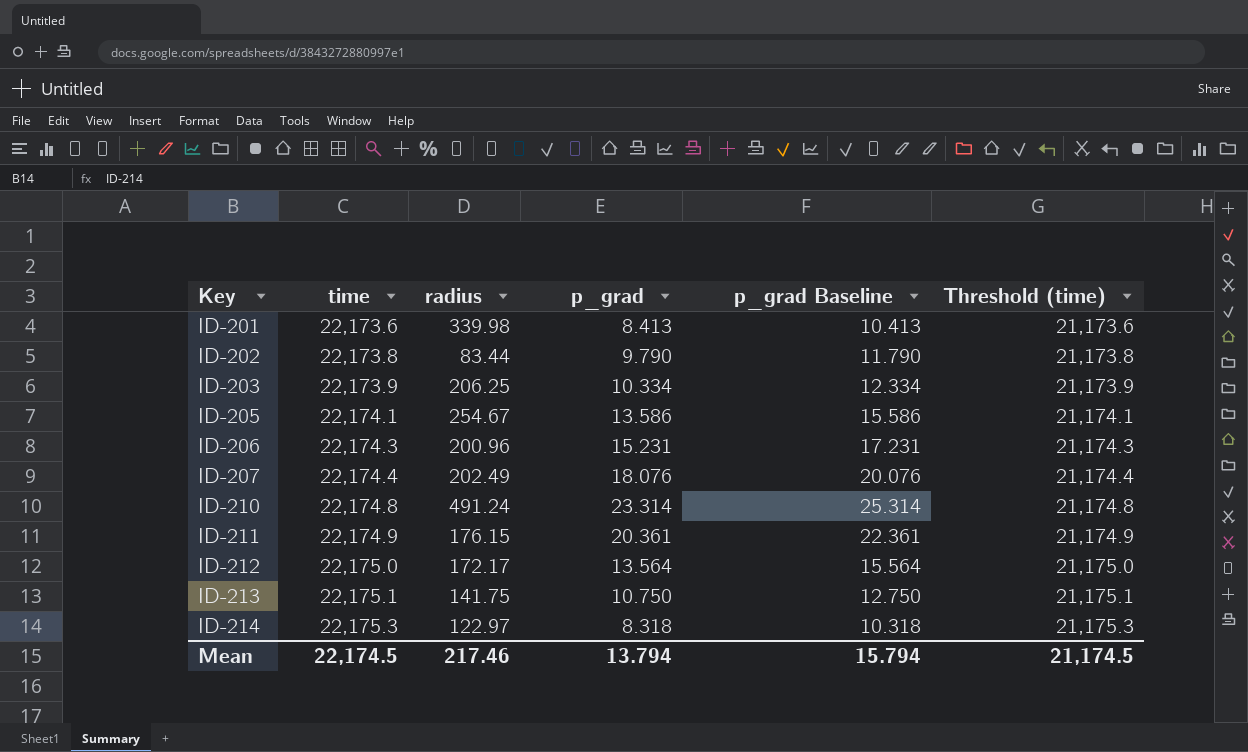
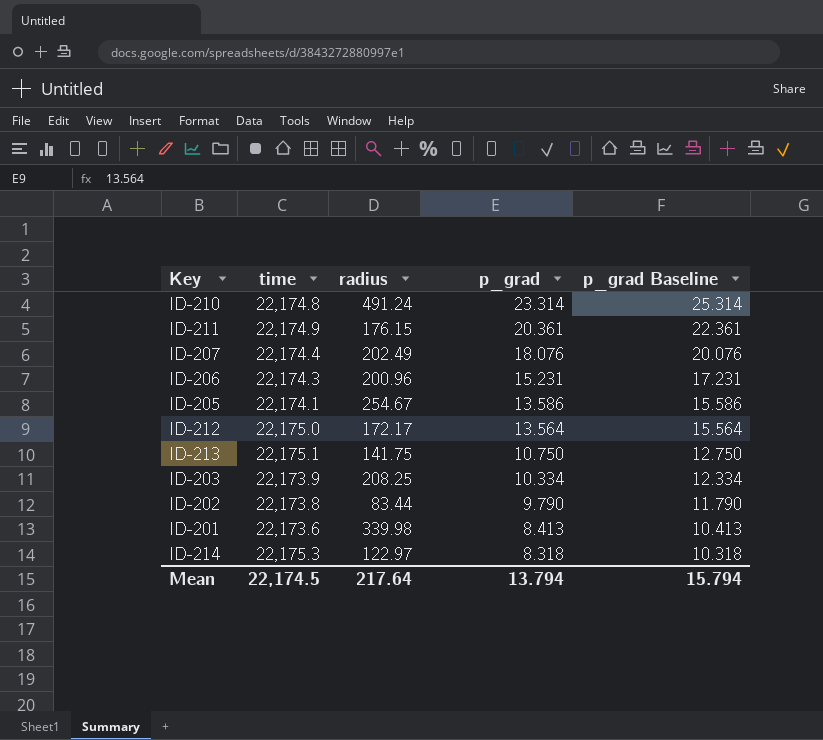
row order: Key ascending -> p_grad descending
column Threshold (time) | formula: [time] - 1000 -> none
ID-203 | radius: 206.25 -> 208.25
Mean | radius: 217.46 -> 217.64

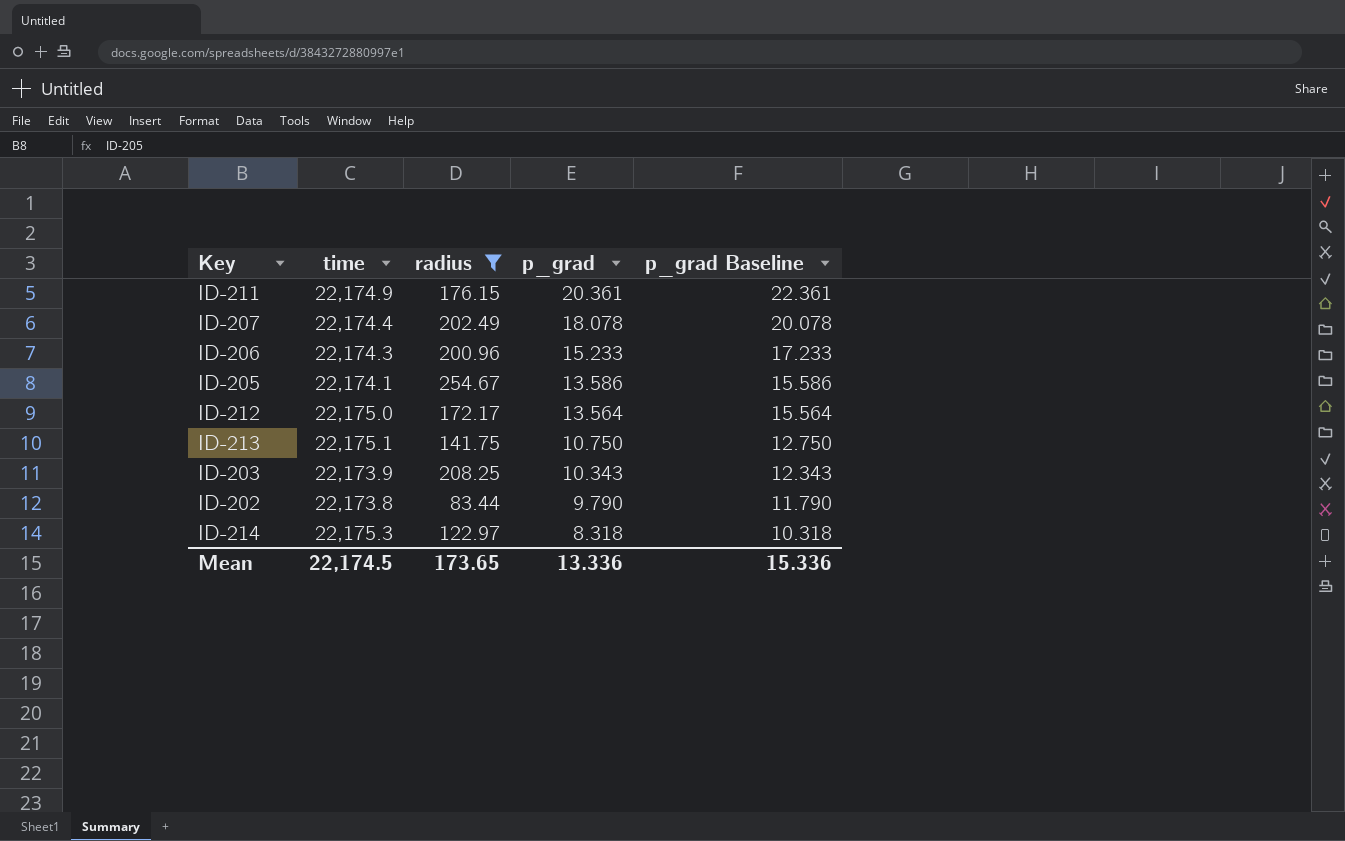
filter: none -> radius <= 254.67
ID-207 | p_grad: 18.076 -> 18.078
ID-207 | p_grad Baseline: 20.076 -> 20.078
ID-206 | p_grad: 15.231 -> 15.233
ID-206 | p_grad Baseline: 17.231 -> 17.233
ID-203 | p_grad: 10.334 -> 10.343
ID-203 | p_grad Baseline: 12.334 -> 12.343
Mean | radius: 217.64 -> 173.65
Mean | p_grad: 13.794 -> 13.336
Mean | p_grad Baseline: 15.794 -> 15.336

